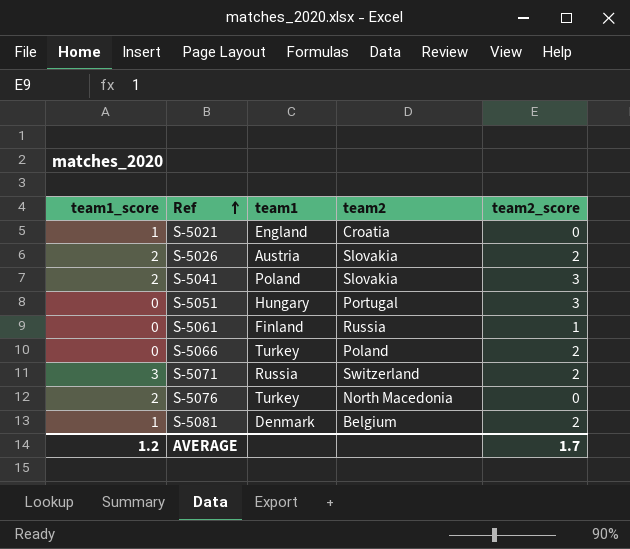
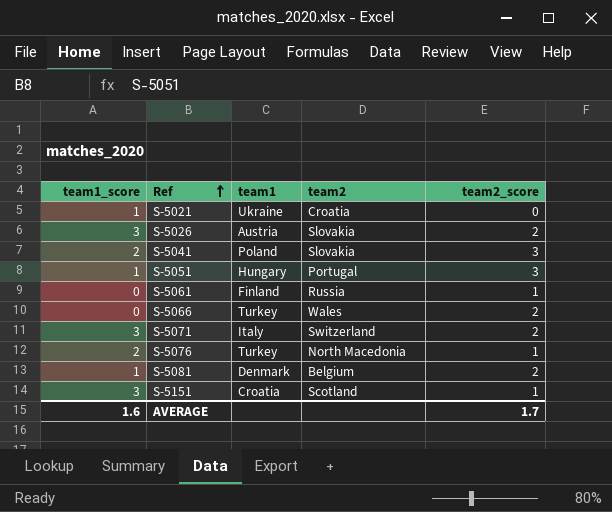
S-5021 | team1: England -> Ukraine
S-5026 | team1_score: 2 -> 3
S-5051 | team1_score: 0 -> 1
S-5066 | team2: Poland -> Wales
S-5071 | team1: Russia -> Italy
S-5076 | team2_score: 0 -> 1
row S-5151: none -> 3 | Croatia | Scotland | 1
AVERAGE | team1_score: 1.2 -> 1.6

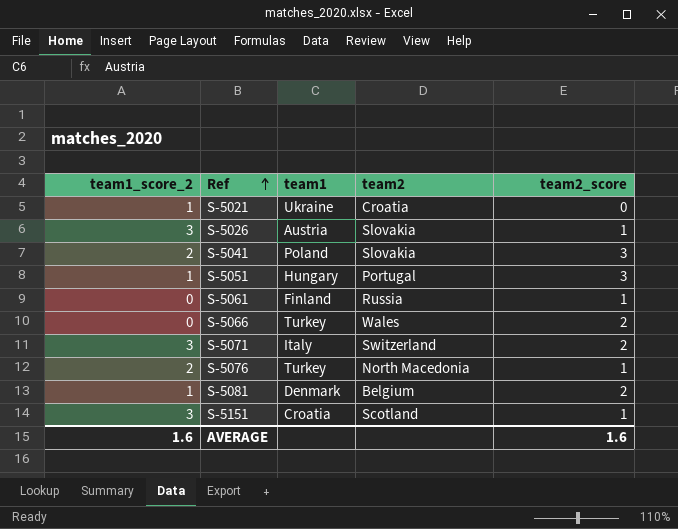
column name: team1_score -> team1_score_2
S-5026 | team2_score: 2 -> 1
AVERAGE | team2_score: 1.7 -> 1.6

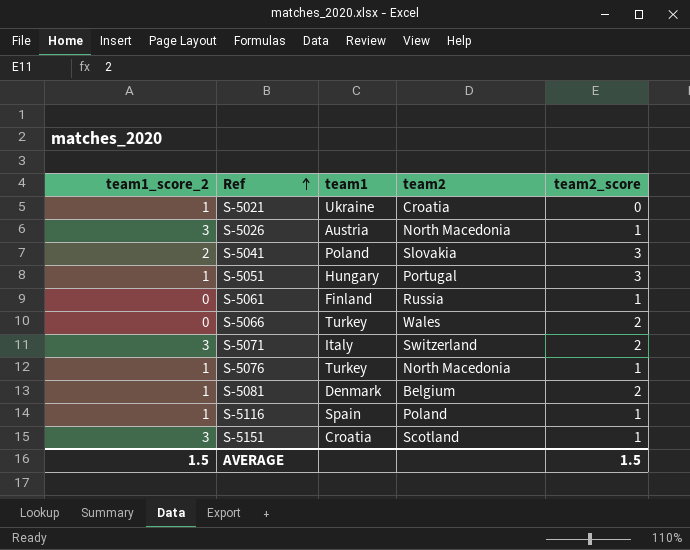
S-5026 | team2: Slovakia -> North Macedonia
S-5076 | team1_score_2: 2 -> 1
row S-5116: none -> 1 | Spain | Poland | 1
AVERAGE | team1_score_2: 1.6 -> 1.5
AVERAGE | team2_score: 1.6 -> 1.5

